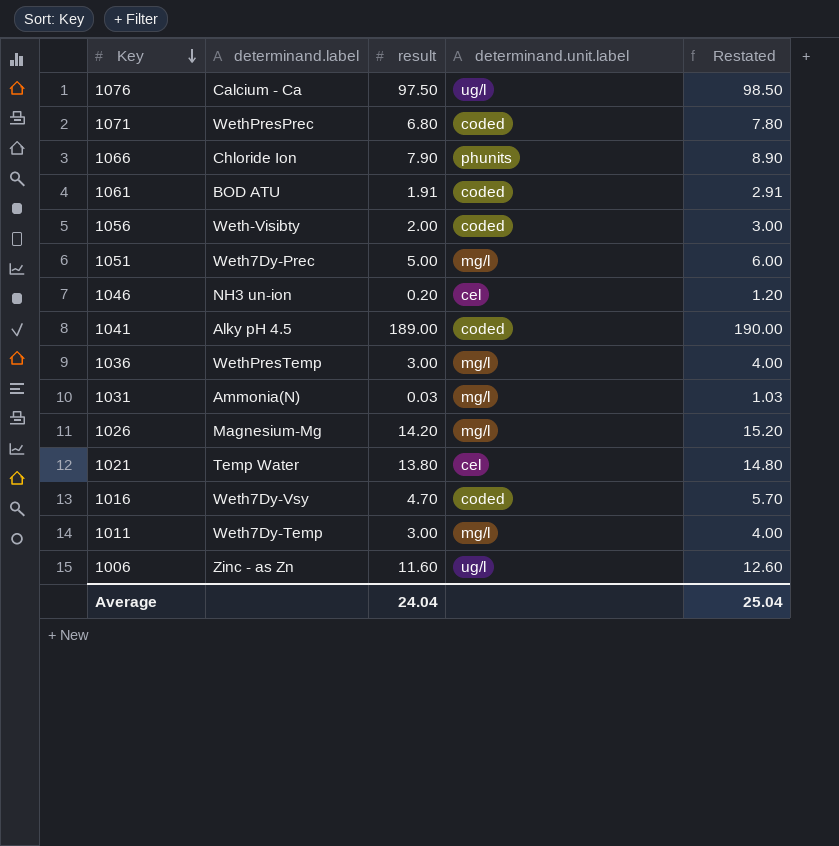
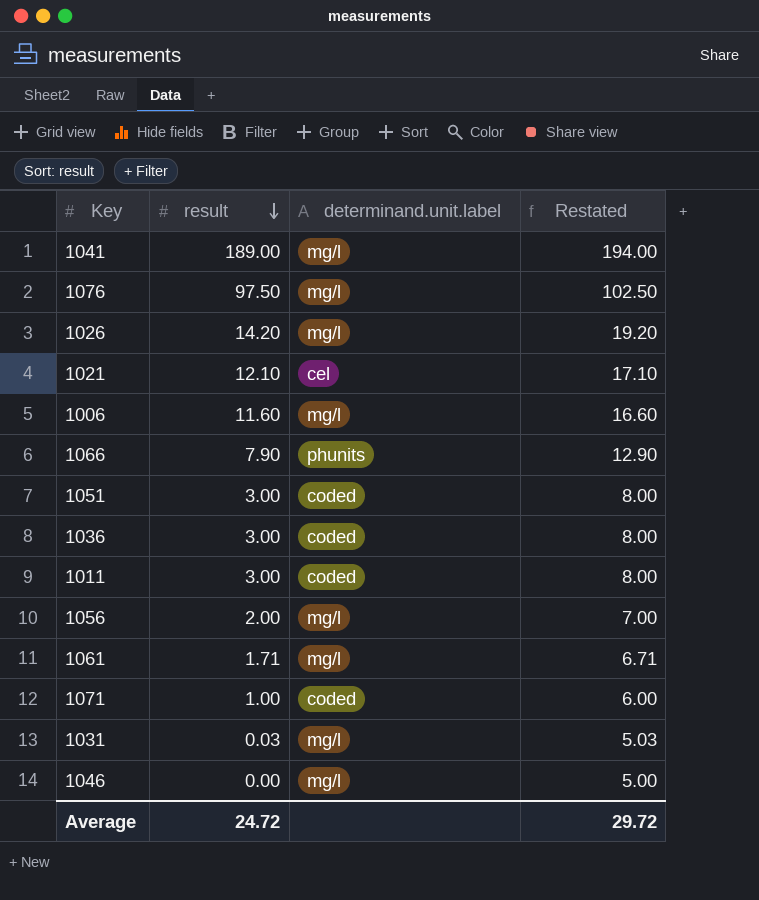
row order: Key descending -> result descending
column determinand.label | position: 2 -> none
column Restated | formula: [result] + 1 -> [result] + 5
row 1016: Weth7Dy-Vsy | 4.70 | coded | 5.70 -> none
1041 | determinand.unit.label: coded -> mg/l
1076 | determinand.unit.label: ug/l -> mg/l
1021 | result: 13.80 -> 12.10
1006 | determinand.unit.label: ug/l -> mg/l
1051 | result: 5.00 -> 3.00
1051 | determinand.unit.label: mg/l -> coded
1036 | determinand.unit.label: mg/l -> coded
1011 | determinand.unit.label: mg/l -> coded
1056 | determinand.unit.label: coded -> mg/l
1061 | result: 1.91 -> 1.71
1061 | determinand.unit.label: coded -> mg/l
1071 | result: 6.80 -> 1.00
1046 | result: 0.20 -> 0.00
1046 | determinand.unit.label: cel -> mg/l
Average | result: 24.04 -> 24.72
Average | Restated: 25.04 -> 29.72

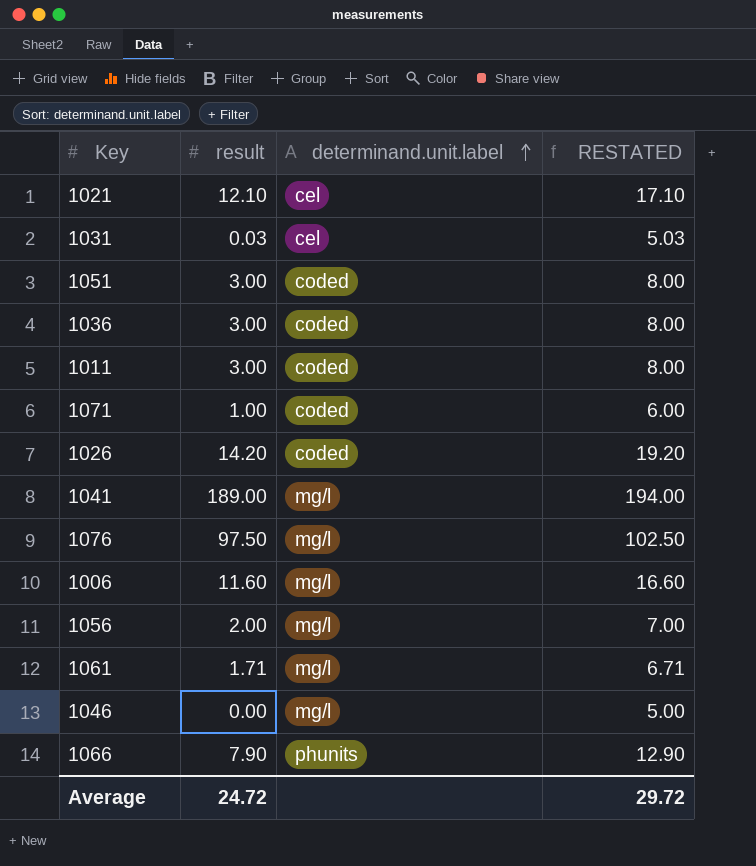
row order: result descending -> determinand.unit.label ascending
column name: Restated -> RESTATED
1031 | determinand.unit.label: mg/l -> cel
1026 | determinand.unit.label: mg/l -> coded

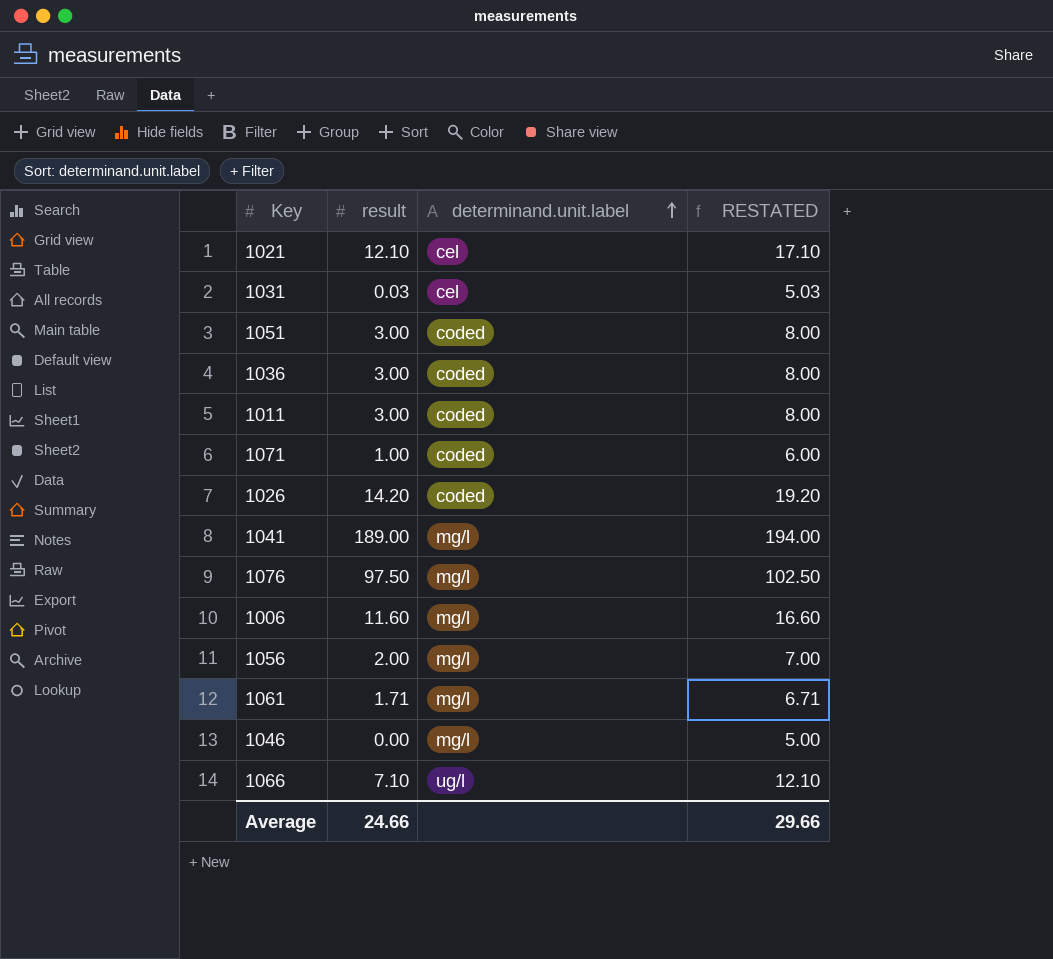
1066 | result: 7.90 -> 7.10
1066 | determinand.unit.label: phunits -> ug/l
1066 | RESTATED: 12.90 -> 12.10
Average | result: 24.72 -> 24.66
Average | RESTATED: 29.72 -> 29.66

